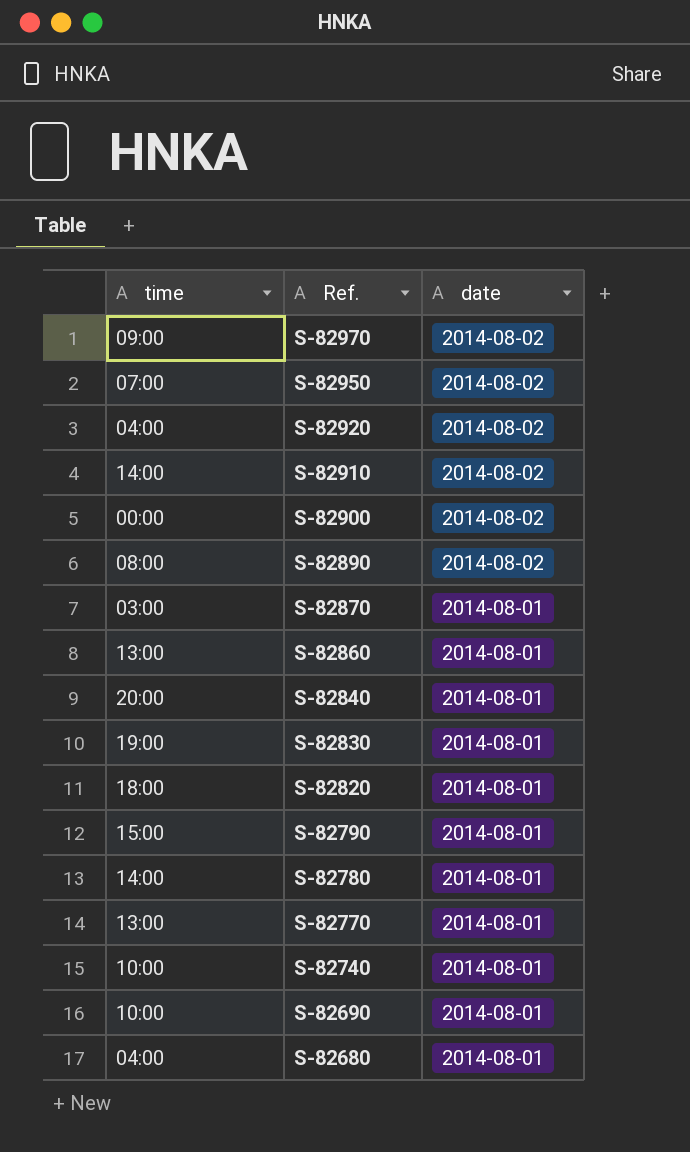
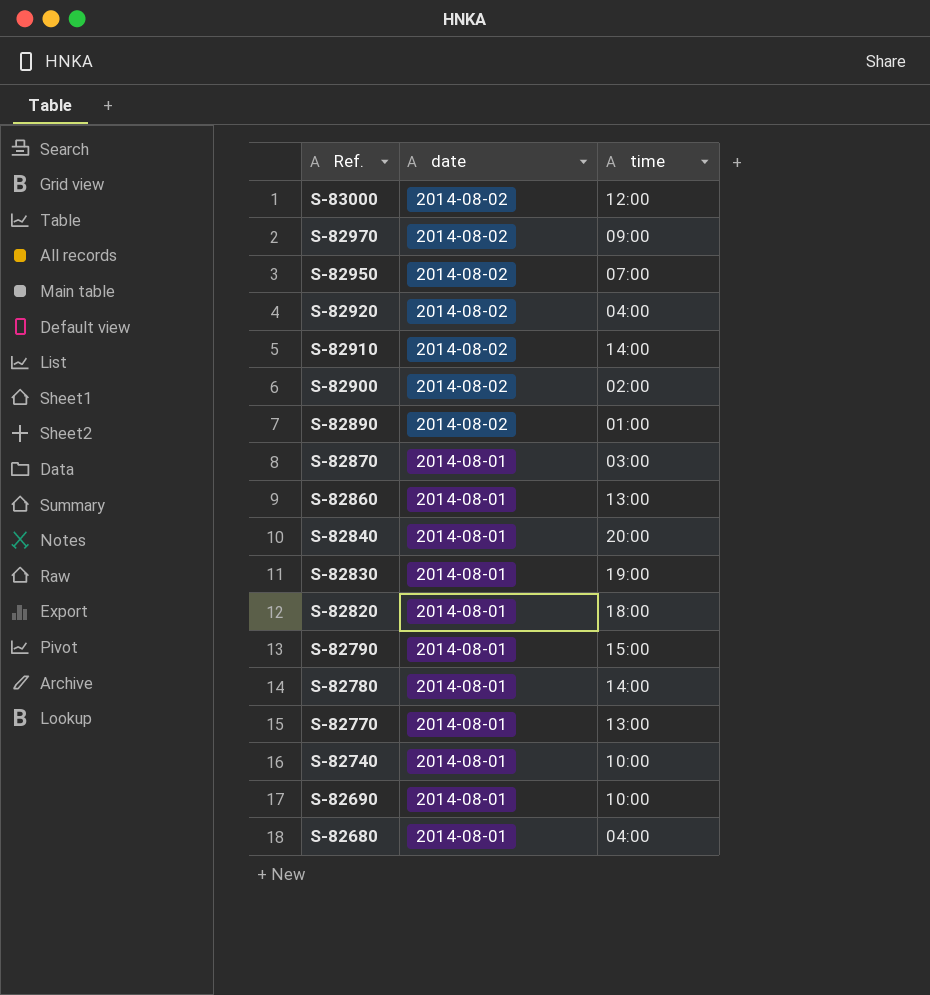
column time | position: 1 -> 3
row S-83000: none -> 2014-08-02 | 12:00
S-82900 | time: 00:00 -> 02:00
S-82890 | time: 08:00 -> 01:00

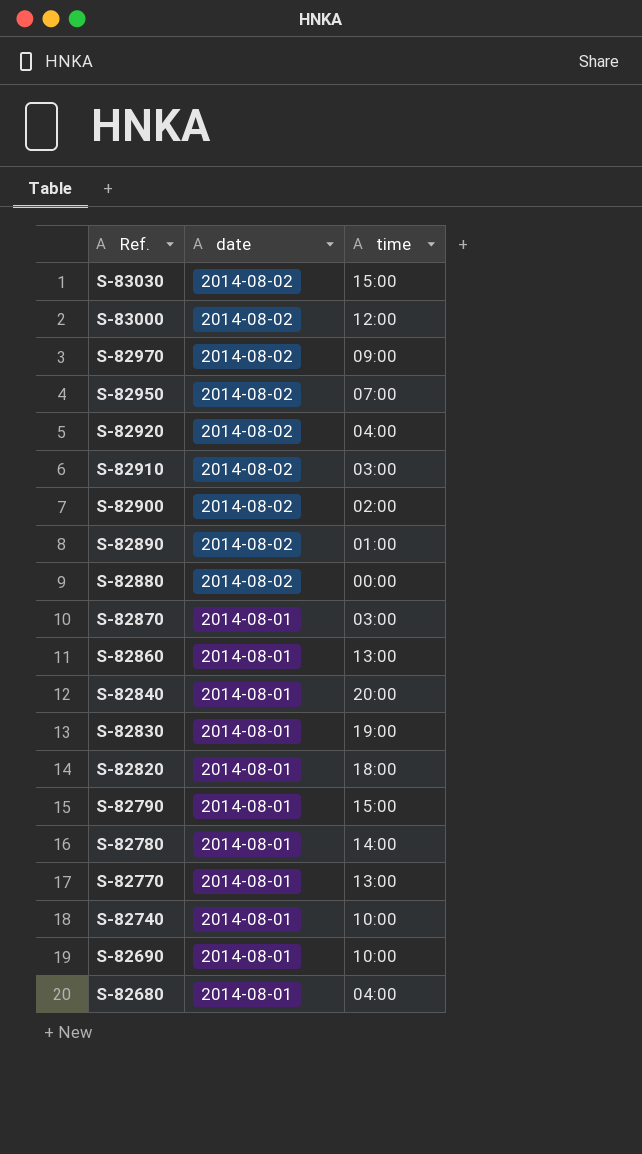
row S-83030: none -> 2014-08-02 | 15:00
S-82910 | time: 14:00 -> 03:00
row S-82880: none -> 2014-08-02 | 00:00

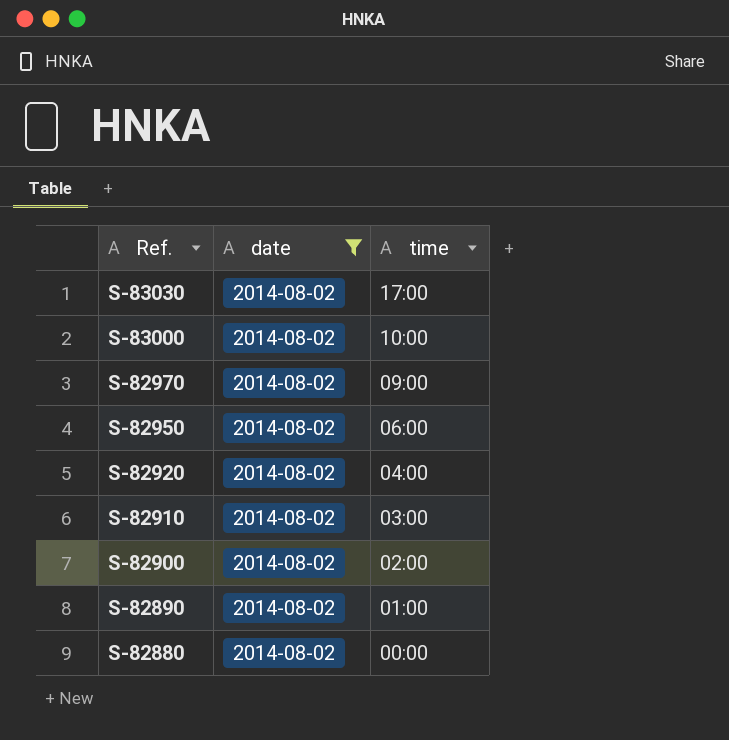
filter: none -> date = 2014-08-02
S-83030 | time: 15:00 -> 17:00
S-83000 | time: 12:00 -> 10:00
S-82950 | time: 07:00 -> 06:00

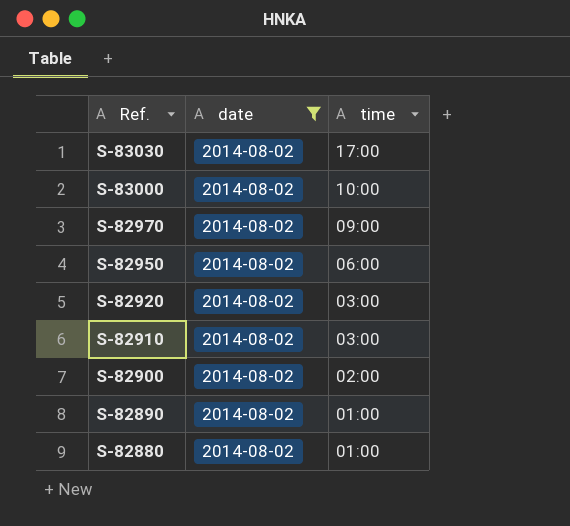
S-82920 | time: 04:00 -> 03:00
S-82880 | time: 00:00 -> 01:00

